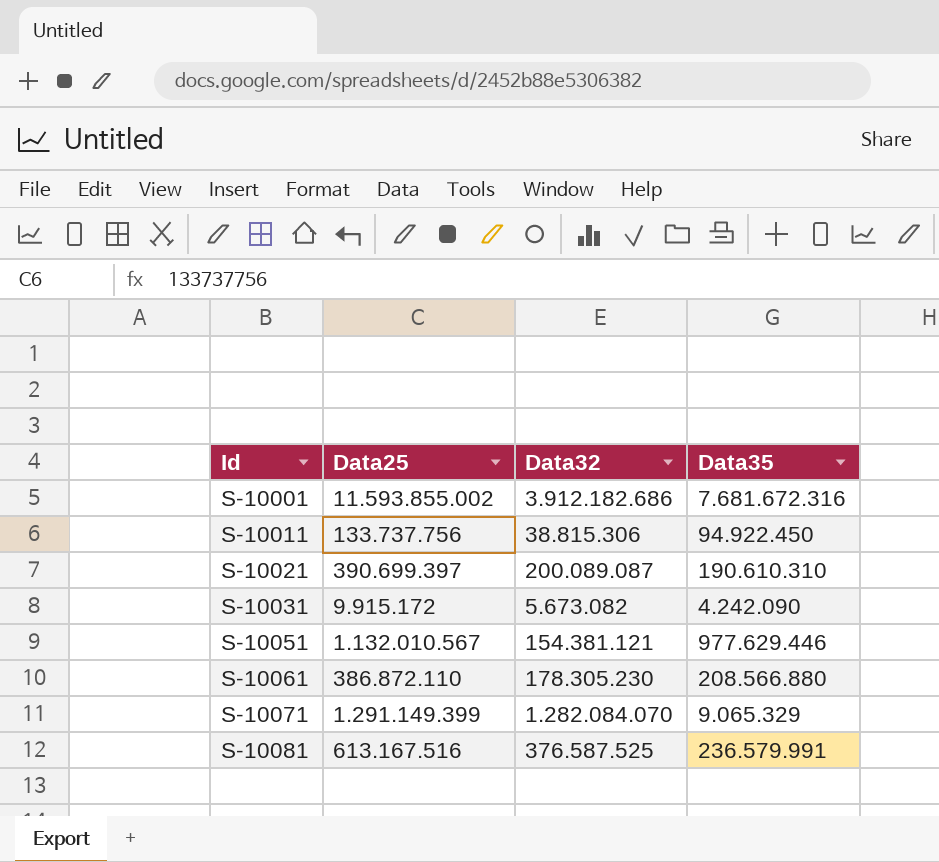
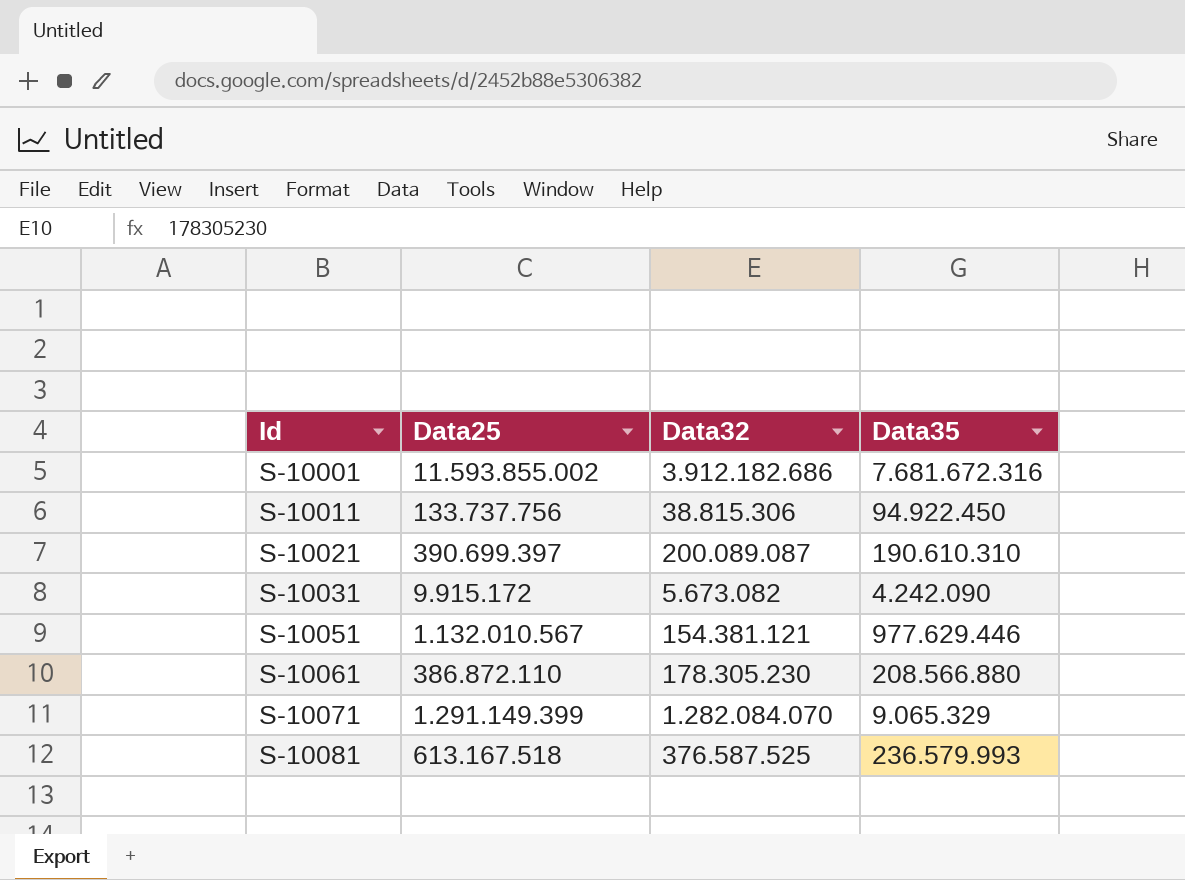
S-10081 | Data25: 613.167.516 -> 613.167.518
S-10081 | Data35: 236.579.991 -> 236.579.993

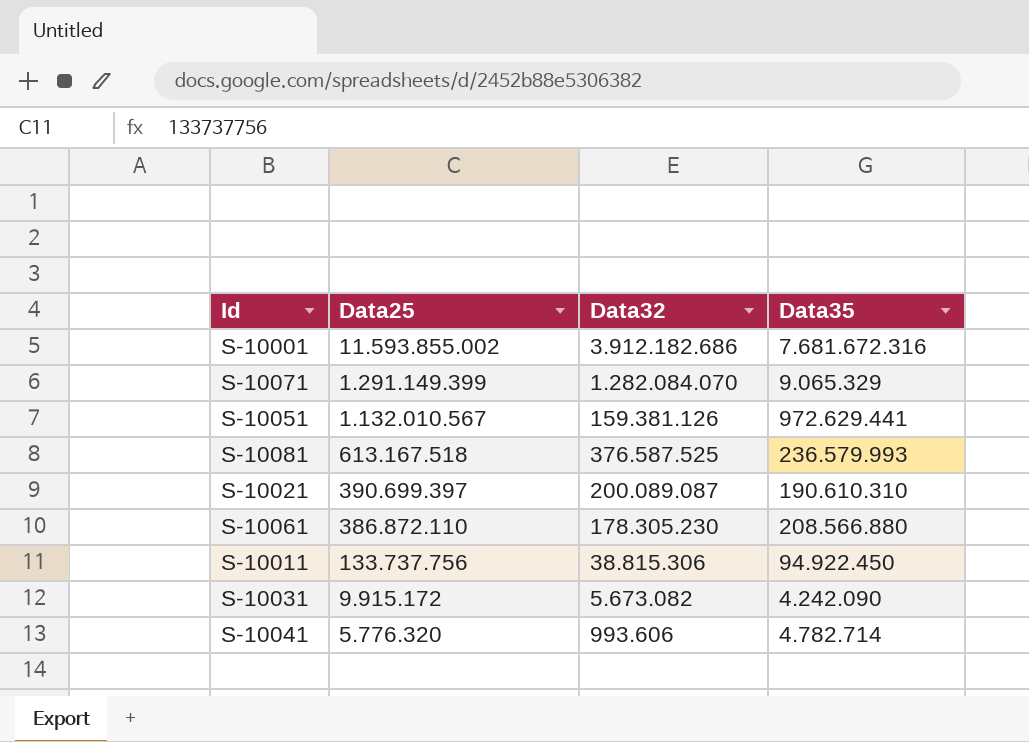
row order: Id ascending -> Data25 descending
S-10051 | Data32: 154.381.121 -> 159.381.126
S-10051 | Data35: 977.629.446 -> 972.629.441
row S-10041: none -> 5.776.320 | 993.606 | 4.782.714

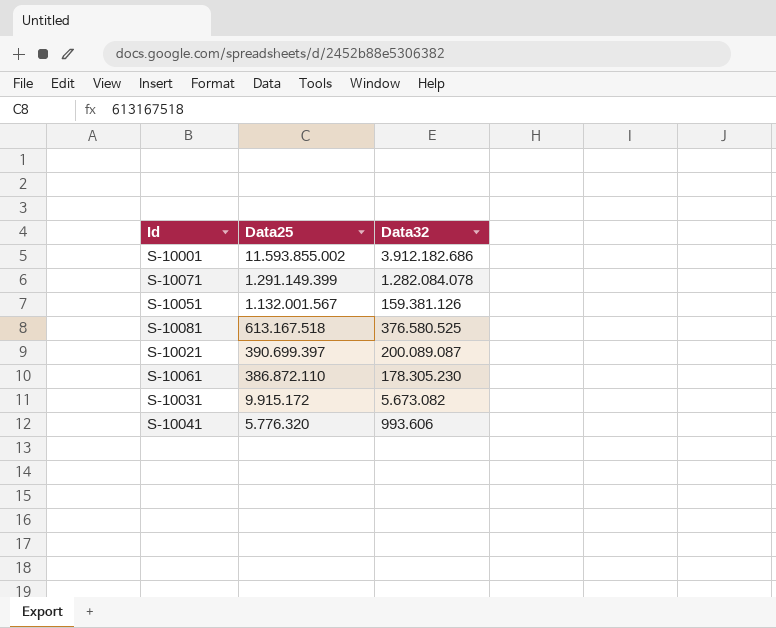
column Data35 | formula: [Data25] - [Data32] -> none
row S-10011: 133.737.756 | 38.815.306 | 94.922.450 -> none
S-10071 | Data32: 1.282.084.070 -> 1.282.084.078
S-10051 | Data25: 1.132.010.567 -> 1.132.001.567
S-10081 | Data32: 376.587.525 -> 376.580.525

